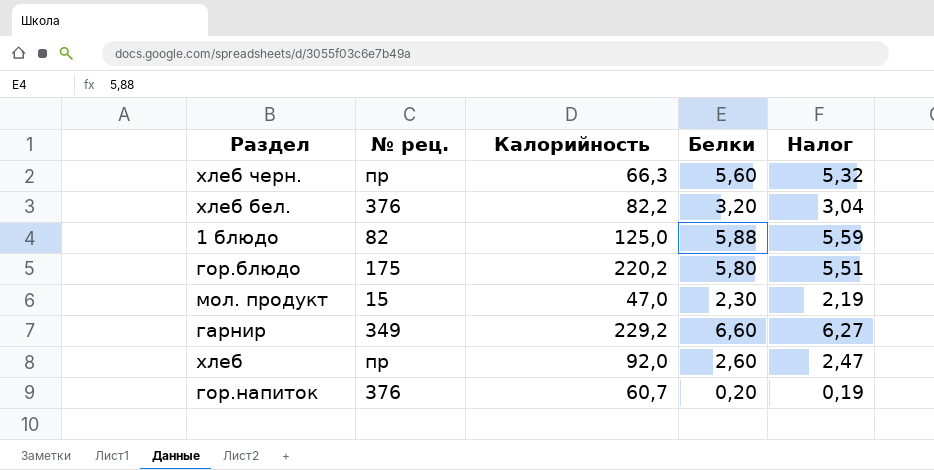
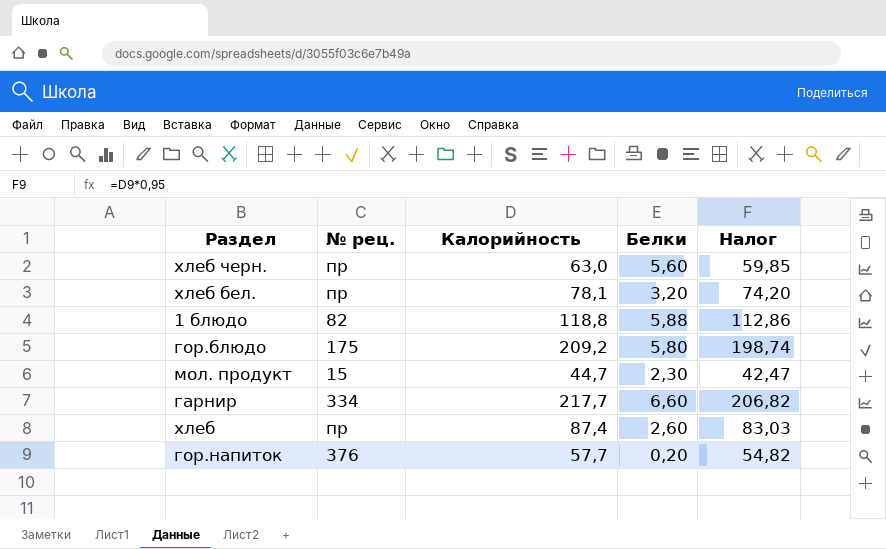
column Налог | formula: [Белки] * 0,95 -> [Калорийность] * 0,95
хлеб черн. | Калорийность: 66,3 -> 63,0
хлеб бел. | № рец.: 376 -> пр
хлеб бел. | Калорийность: 82,2 -> 78,1
1 блюдо | Калорийность: 125,0 -> 118,8
гор.блюдо | Калорийность: 220,2 -> 209,2
мол. продукт | Калорийность: 47,0 -> 44,7
гарнир | № рец.: 349 -> 334
гарнир | Калорийность: 229,2 -> 217,7
хлеб | Калорийность: 92,0 -> 87,4
гор.напиток | Калорийность: 60,7 -> 57,7

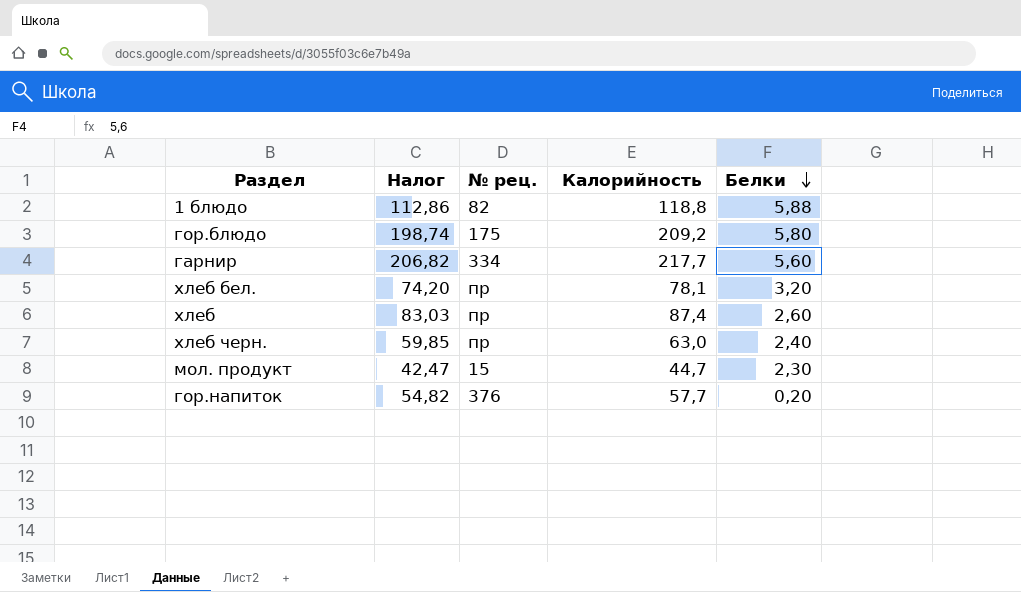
row order: none -> Белки descending
column Налог | position: 5 -> 2
гарнир | Белки: 6,60 -> 5,60
хлеб черн. | Белки: 5,60 -> 2,40

